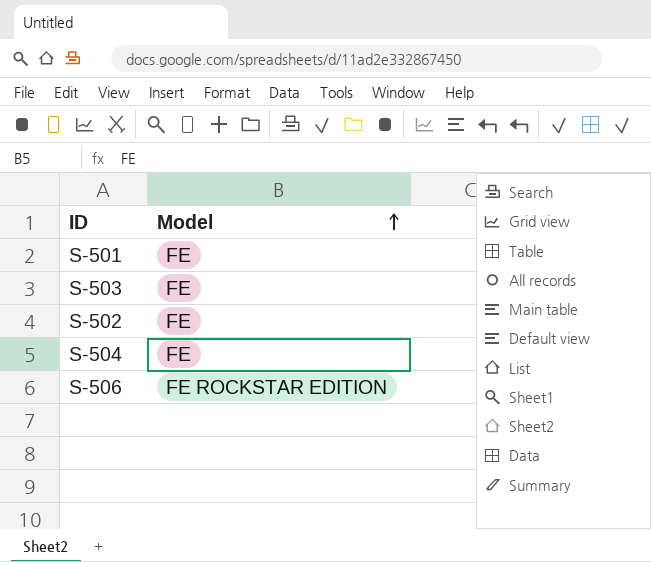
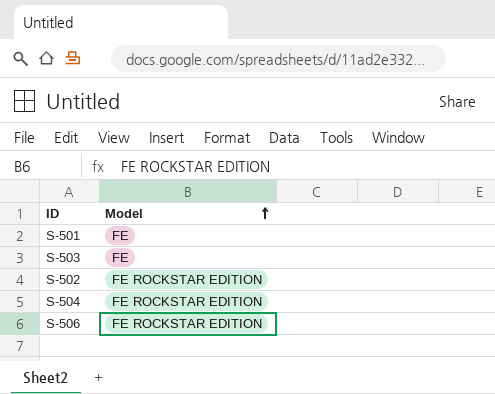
S-502 | Model: FE -> FE ROCKSTAR EDITION
S-504 | Model: FE -> FE ROCKSTAR EDITION

